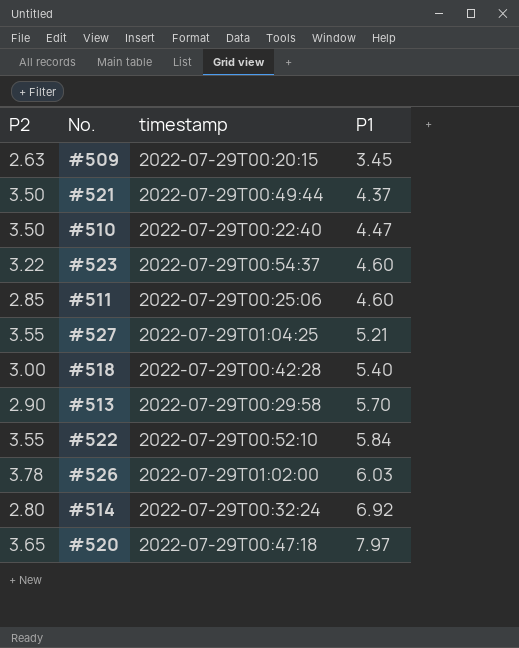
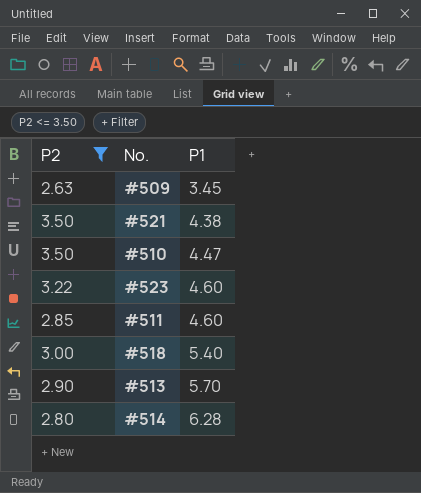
filter: none -> P2 <= 3.50
column timestamp | position: 3 -> none
#521 | P1: 4.37 -> 4.38
#514 | P1: 6.92 -> 6.28

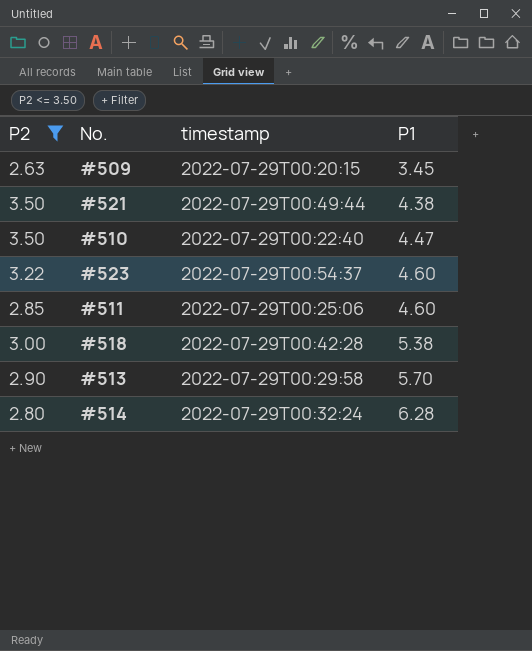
column timestamp | position: none -> 3
#518 | P1: 5.40 -> 5.38

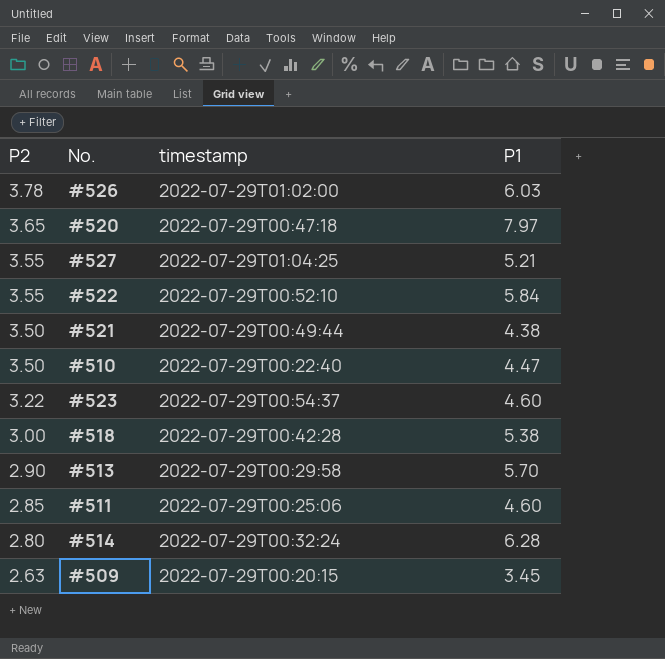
filter: P2 <= 3.50 -> none
row order: P1 ascending -> P2 descending

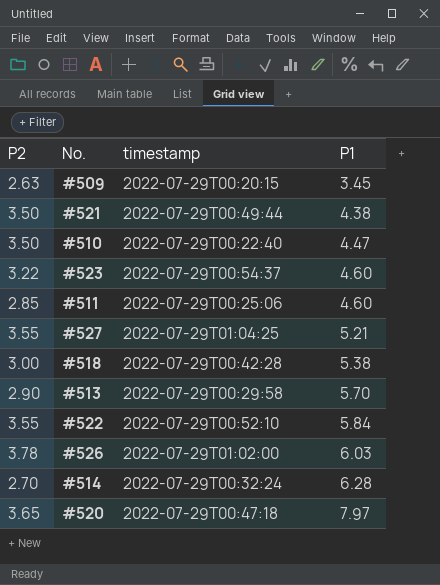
row order: P2 descending -> P1 ascending
#514 | P2: 2.80 -> 2.70

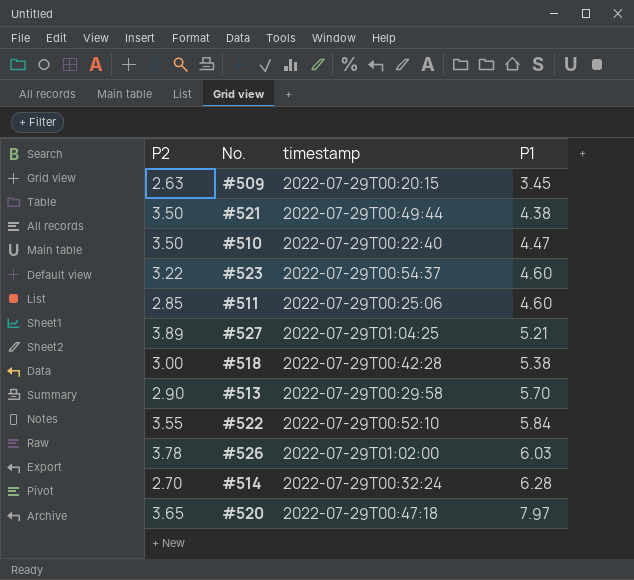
#527 | P2: 3.55 -> 3.89

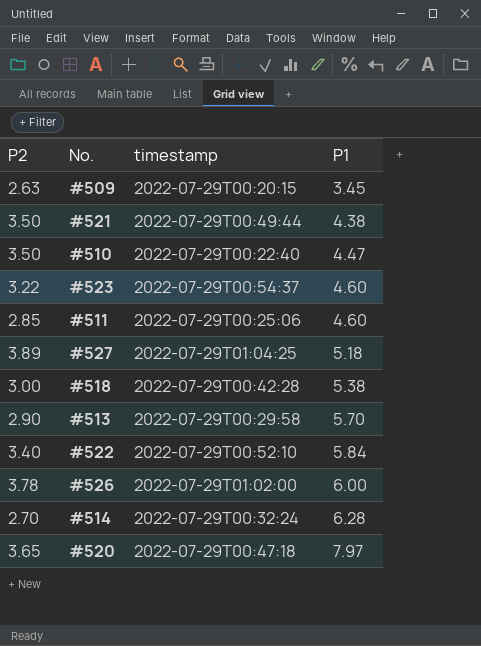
#527 | P1: 5.21 -> 5.18
#522 | P2: 3.55 -> 3.40
#526 | P1: 6.03 -> 6.00

